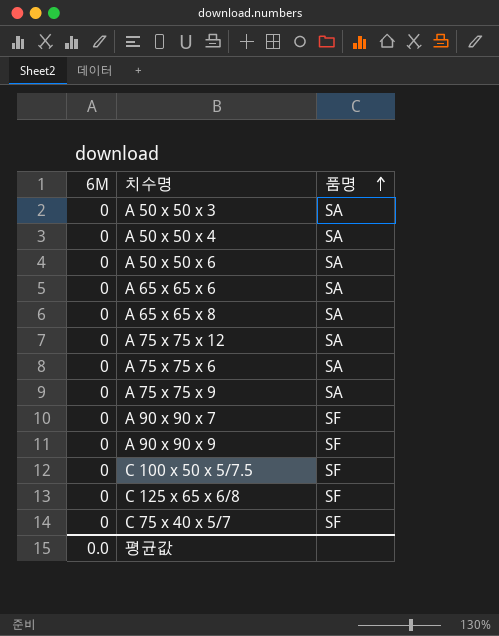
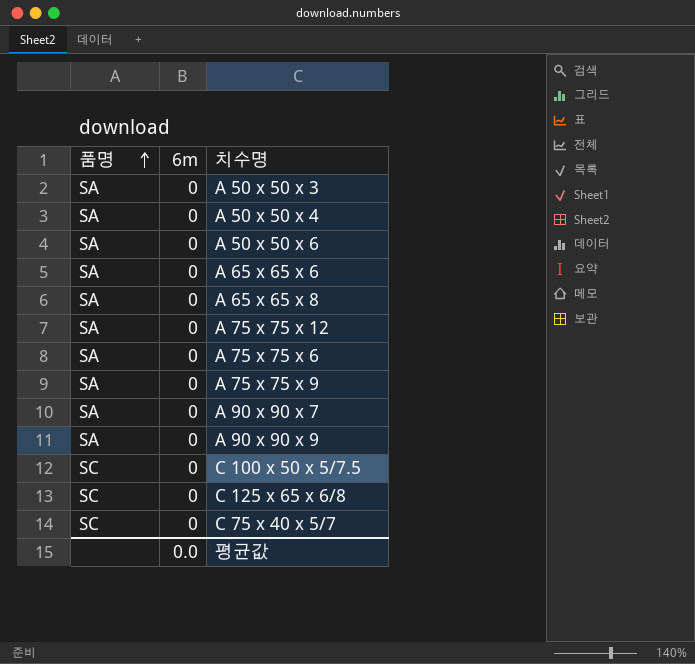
column 품명 | position: 3 -> 1
column name: 6M -> 6m
A 90 x 90 x 7 | 품명: SF -> SA
A 90 x 90 x 9 | 품명: SF -> SA
C 100 x 50 x 5/7.5 | 품명: SF -> SC
C 125 x 65 x 6/8 | 품명: SF -> SC
C 75 x 40 x 5/7 | 품명: SF -> SC

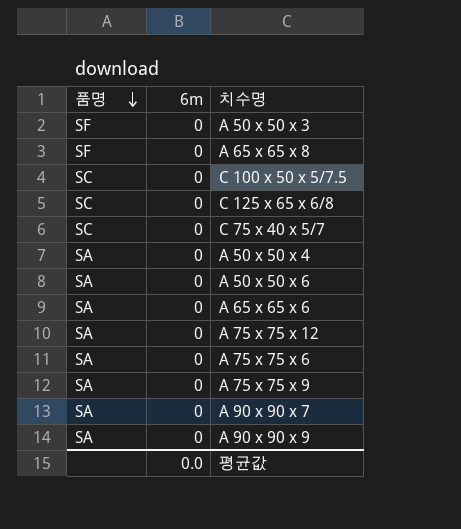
row order: 품명 ascending -> 품명 descending
A 50 x 50 x 3 | 품명: SA -> SF
A 65 x 65 x 8 | 품명: SA -> SF

